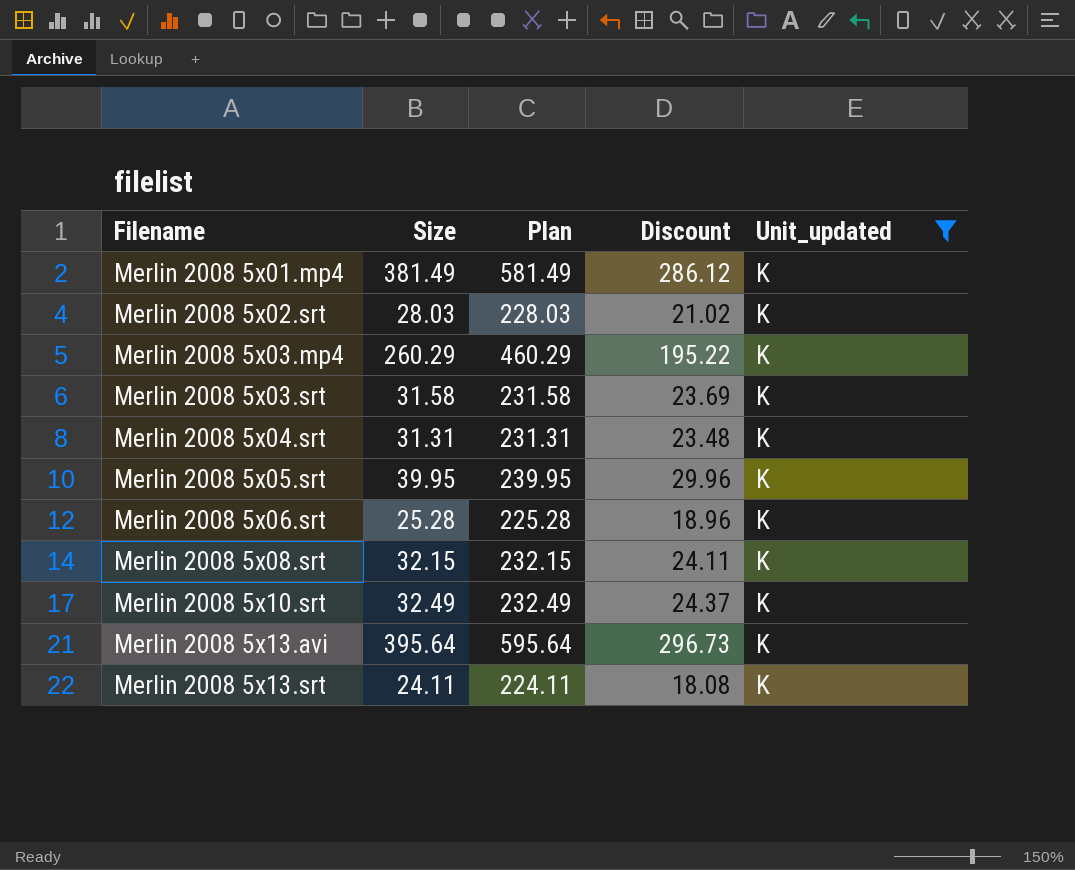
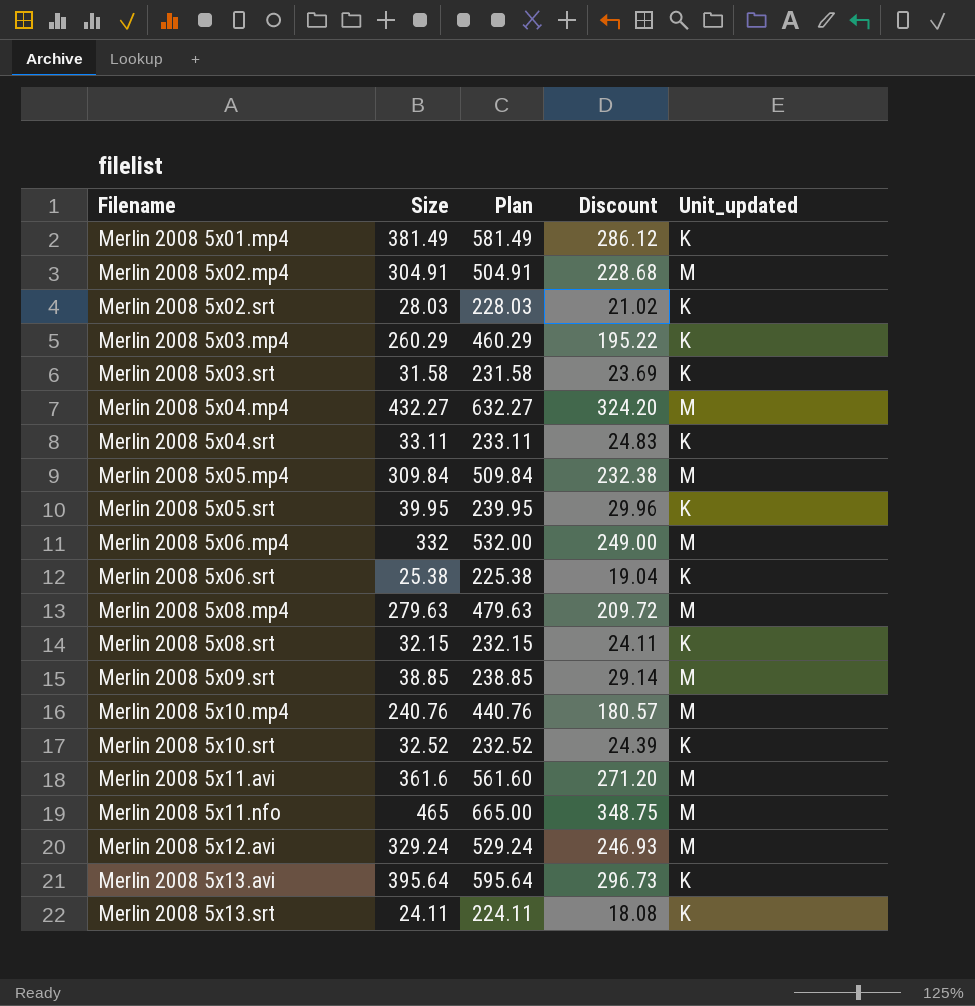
filter: Unit_updated = K -> none
Merlin 2008 5x04.srt | Size: 31.31 -> 33.11
Merlin 2008 5x04.srt | Plan: 231.31 -> 233.11
Merlin 2008 5x04.srt | Discount: 23.48 -> 24.83
Merlin 2008 5x06.srt | Size: 25.28 -> 25.38
Merlin 2008 5x06.srt | Plan: 225.28 -> 225.38
Merlin 2008 5x06.srt | Discount: 18.96 -> 19.04
Merlin 2008 5x10.srt | Size: 32.49 -> 32.52
Merlin 2008 5x10.srt | Plan: 232.49 -> 232.52
Merlin 2008 5x10.srt | Discount: 24.37 -> 24.39

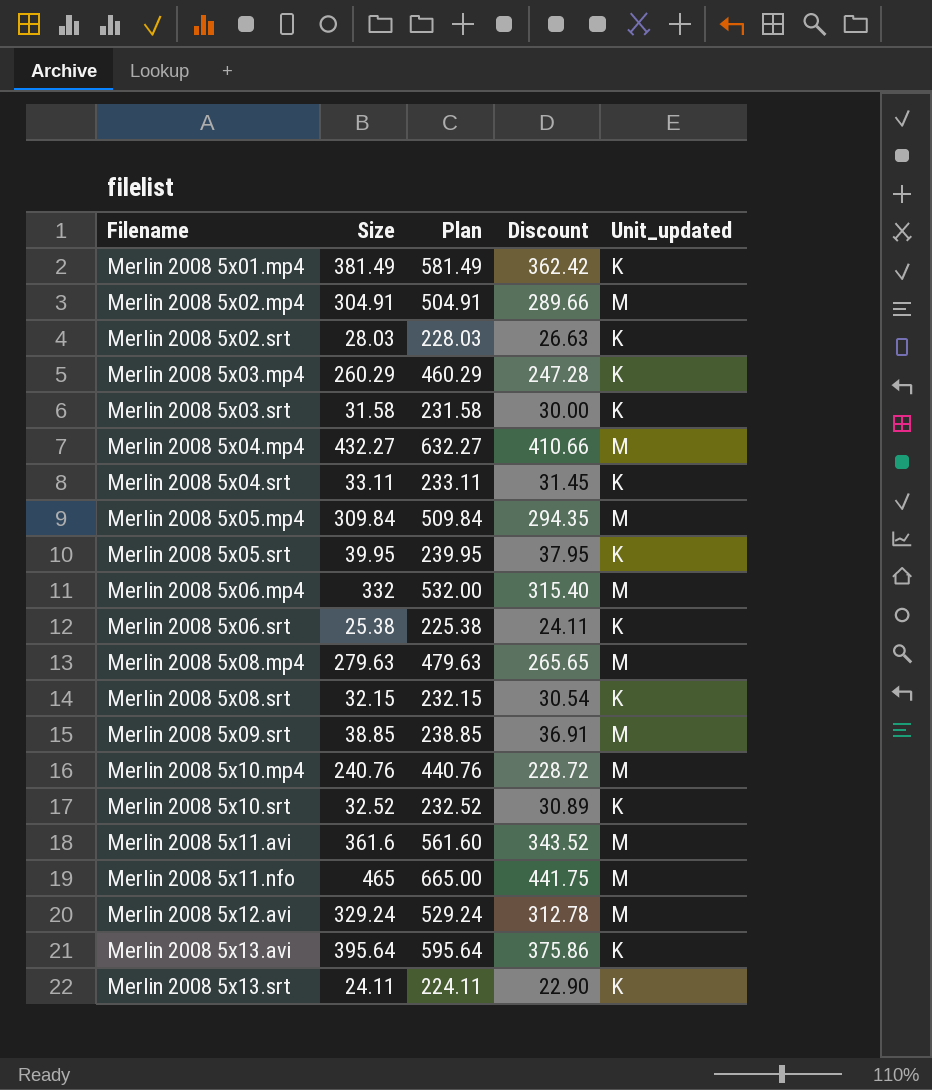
column Discount | formula: [Size] * 0.75 -> [Size] * 0.95

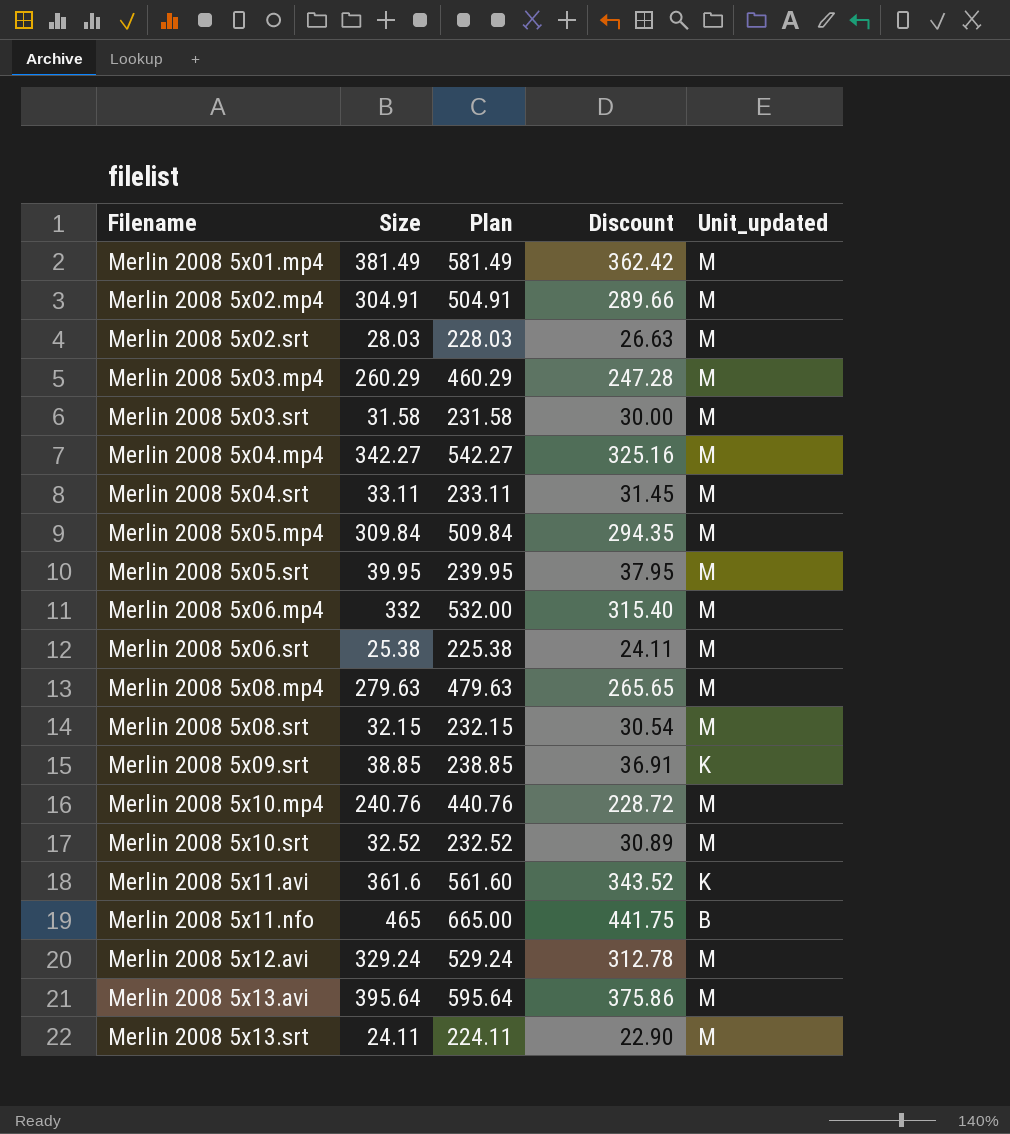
Merlin 2008 5x01.mp4 | Unit_updated: K -> M
Merlin 2008 5x02.srt | Unit_updated: K -> M
Merlin 2008 5x03.mp4 | Unit_updated: K -> M
Merlin 2008 5x03.srt | Unit_updated: K -> M
Merlin 2008 5x04.mp4 | Size: 432.27 -> 342.27
Merlin 2008 5x04.mp4 | Plan: 632.27 -> 542.27
Merlin 2008 5x04.mp4 | Discount: 410.66 -> 325.16
Merlin 2008 5x04.srt | Unit_updated: K -> M
Merlin 2008 5x05.srt | Unit_updated: K -> M
Merlin 2008 5x06.srt | Unit_updated: K -> M
Merlin 2008 5x08.srt | Unit_updated: K -> M
Merlin 2008 5x09.srt | Unit_updated: M -> K
Merlin 2008 5x10.srt | Unit_updated: K -> M
Merlin 2008 5x11.avi | Unit_updated: M -> K
Merlin 2008 5x11.nfo | Unit_updated: M -> B
Merlin 2008 5x13.avi | Unit_updated: K -> M
Merlin 2008 5x13.srt | Unit_updated: K -> M

